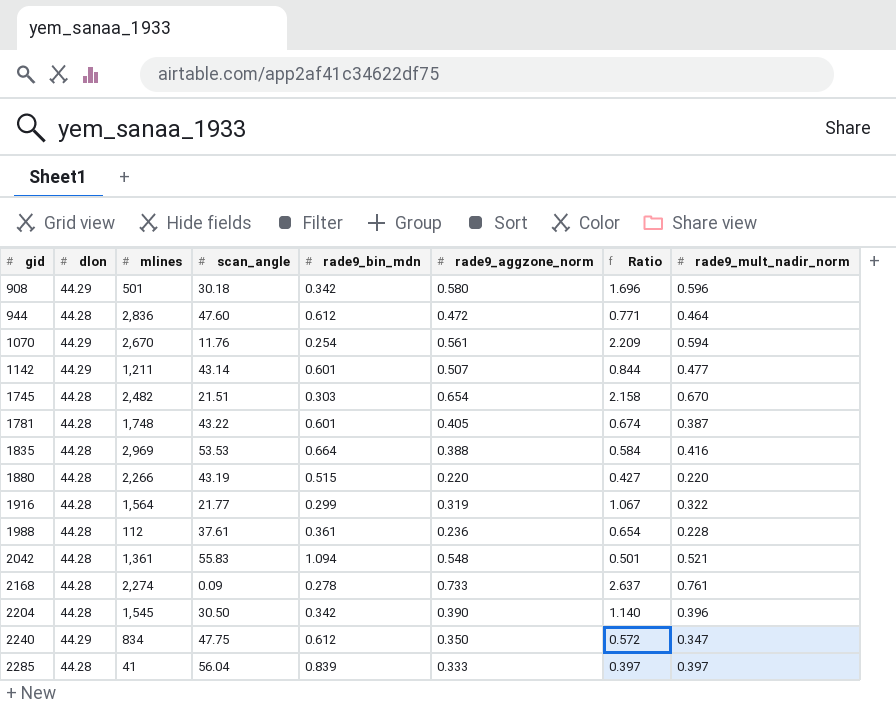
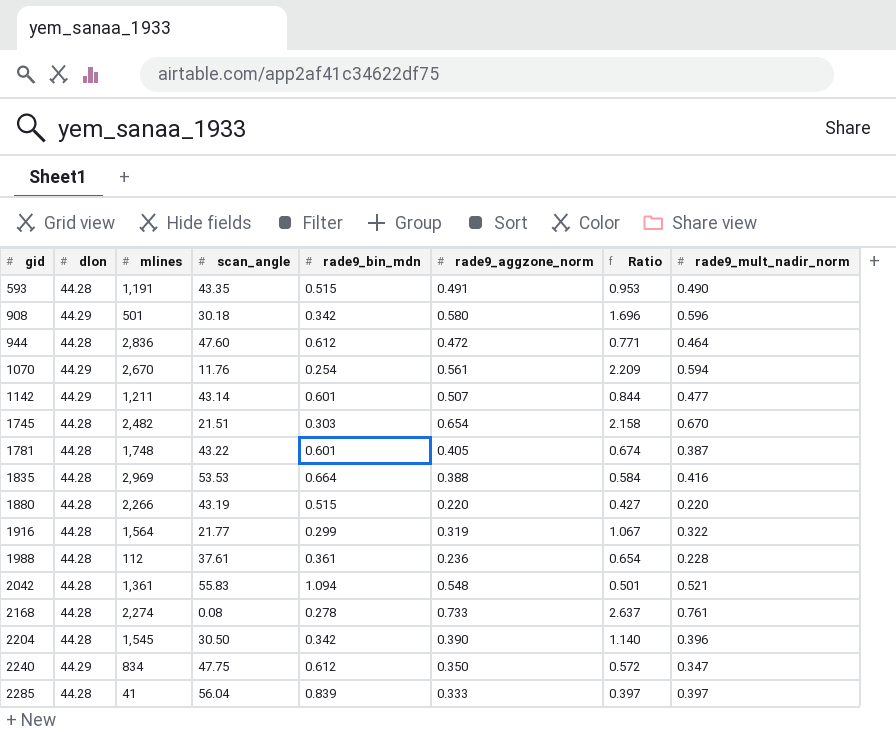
row 593: none -> 44.28 | 1,191 | 43.35 | 0.515 | 0.491 | 0.953 | 0.490
2168 | scan_angle: 0.09 -> 0.08

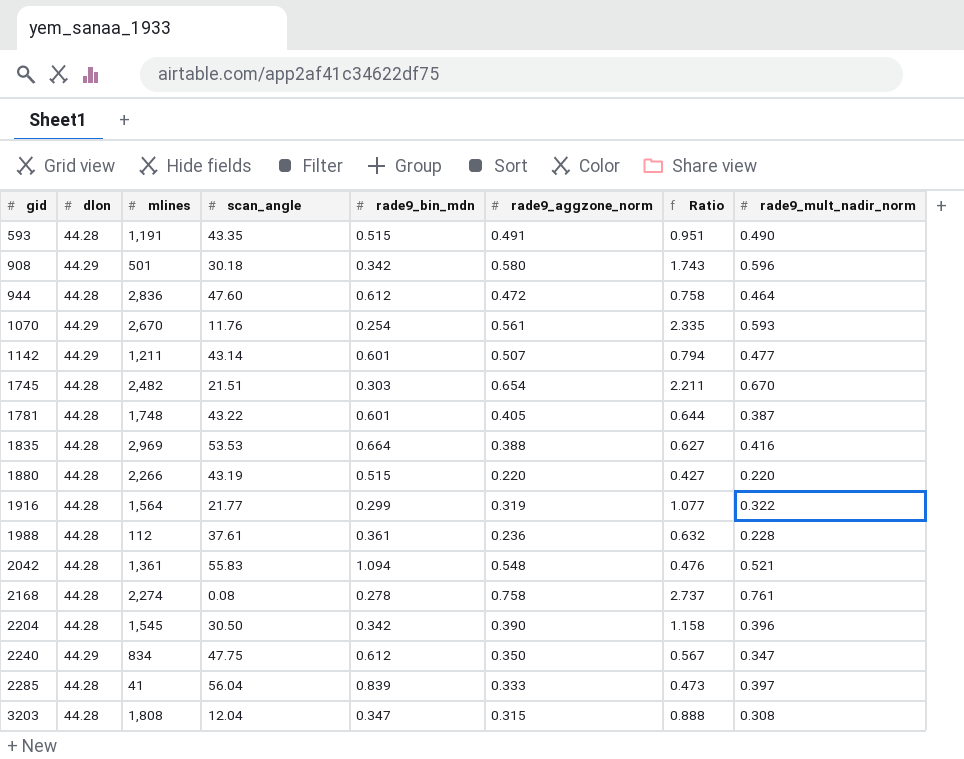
column Ratio | formula: [rade9_aggzone_norm] / [rade9_bin_mdn] -> [rade9_mult_nadir_norm] / [rade9_bin_mdn]
1070 | rade9_mult_nadir_norm: 0.594 -> 0.593
2168 | rade9_aggzone_norm: 0.733 -> 0.758
row 3203: none -> 44.28 | 1,808 | 12.04 | 0.347 | 0.315 | 0.888 | 0.308

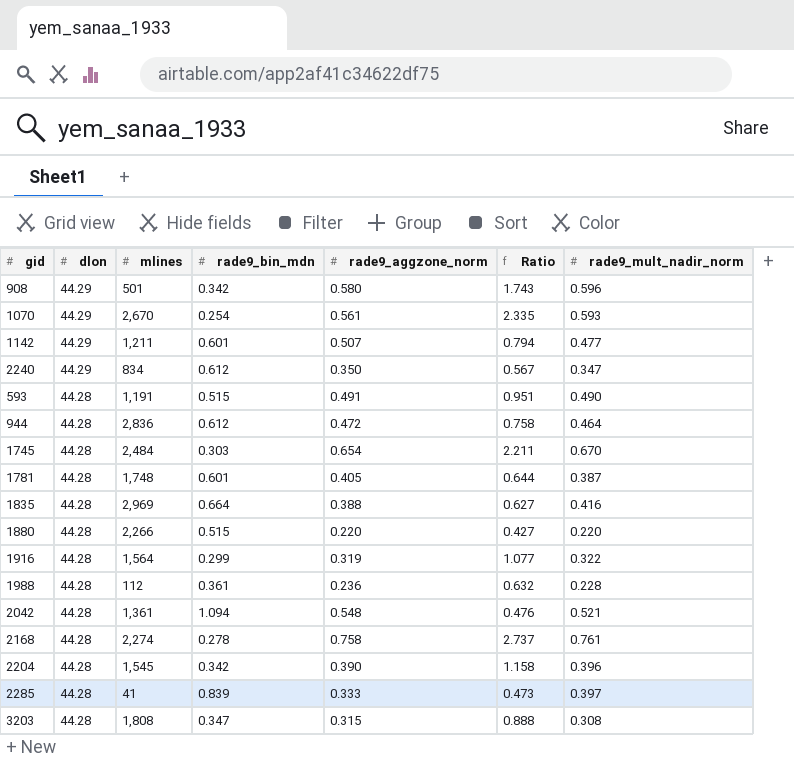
row order: gid ascending -> dlon descending
column scan_angle | position: 4 -> none
1745 | mlines: 2,482 -> 2,484

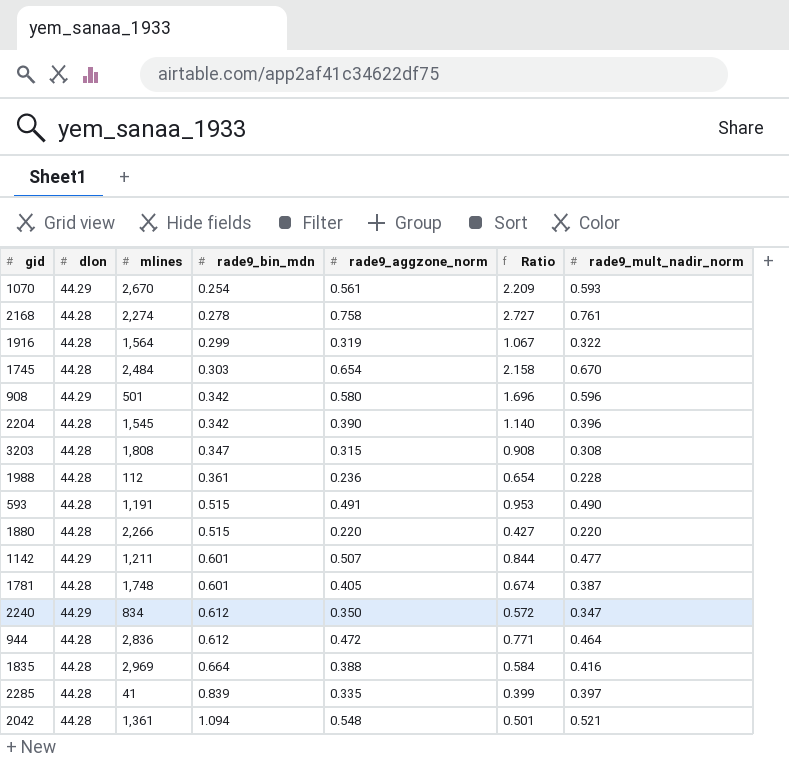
row order: dlon descending -> rade9_bin_mdn ascending
column Ratio | formula: [rade9_mult_nadir_norm] / [rade9_bin_mdn] -> [rade9_aggzone_norm] / [rade9_bin_mdn]
2285 | rade9_aggzone_norm: 0.333 -> 0.335

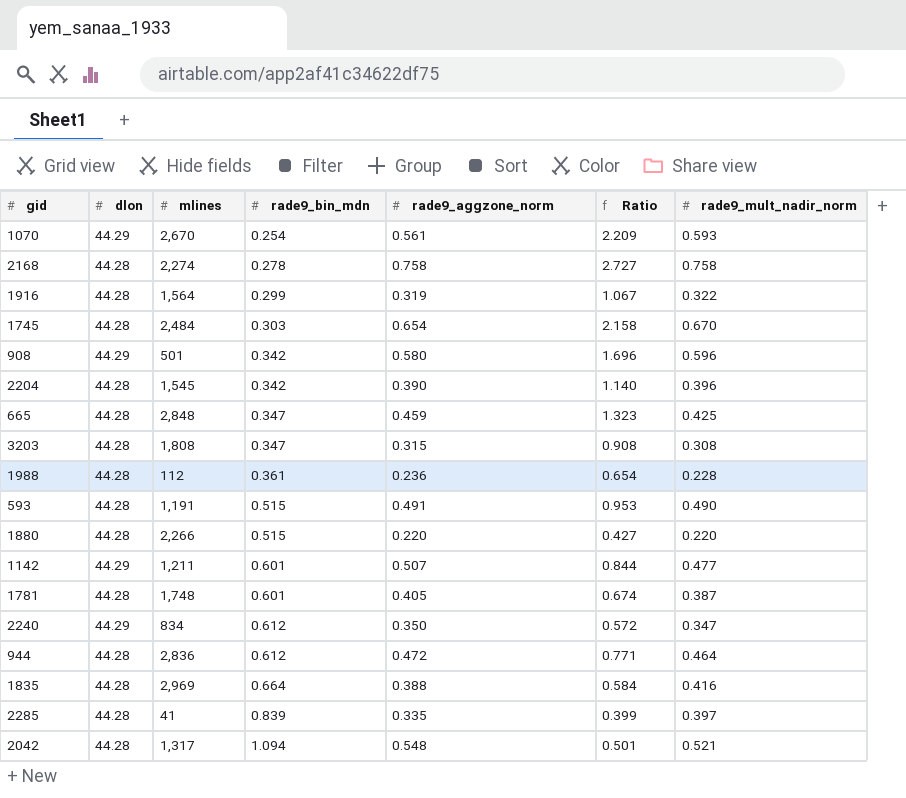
2168 | rade9_mult_nadir_norm: 0.761 -> 0.758
row 665: none -> 44.28 | 2,848 | 0.347 | 0.459 | 1.323 | 0.425
2042 | mlines: 1,361 -> 1,317

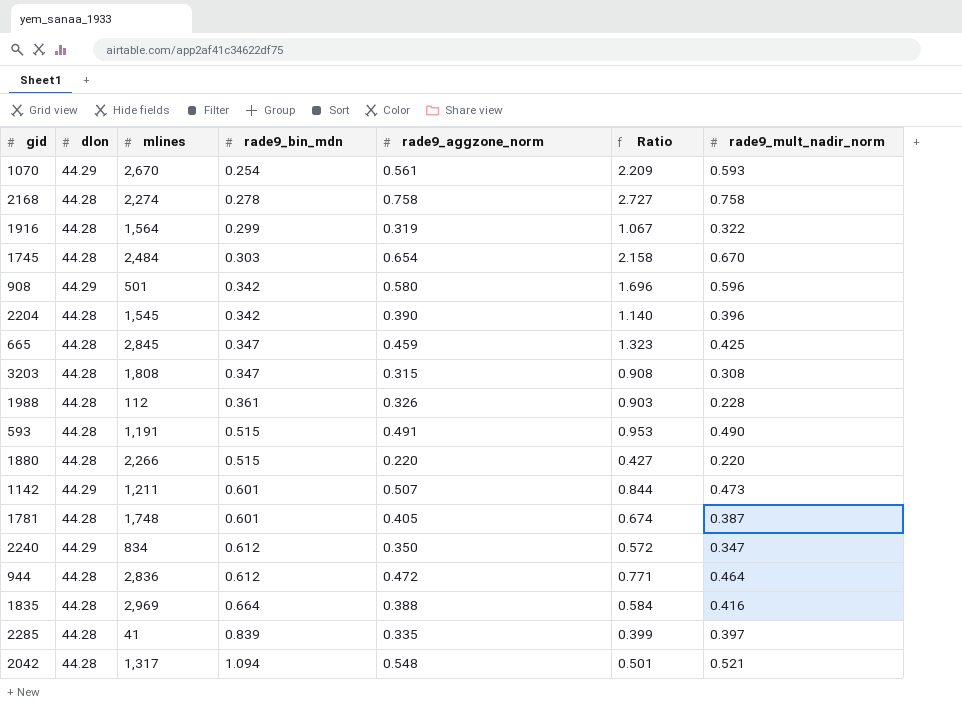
665 | mlines: 2,848 -> 2,845
1988 | rade9_aggzone_norm: 0.236 -> 0.326
1988 | Ratio: 0.654 -> 0.903
1142 | rade9_mult_nadir_norm: 0.477 -> 0.473

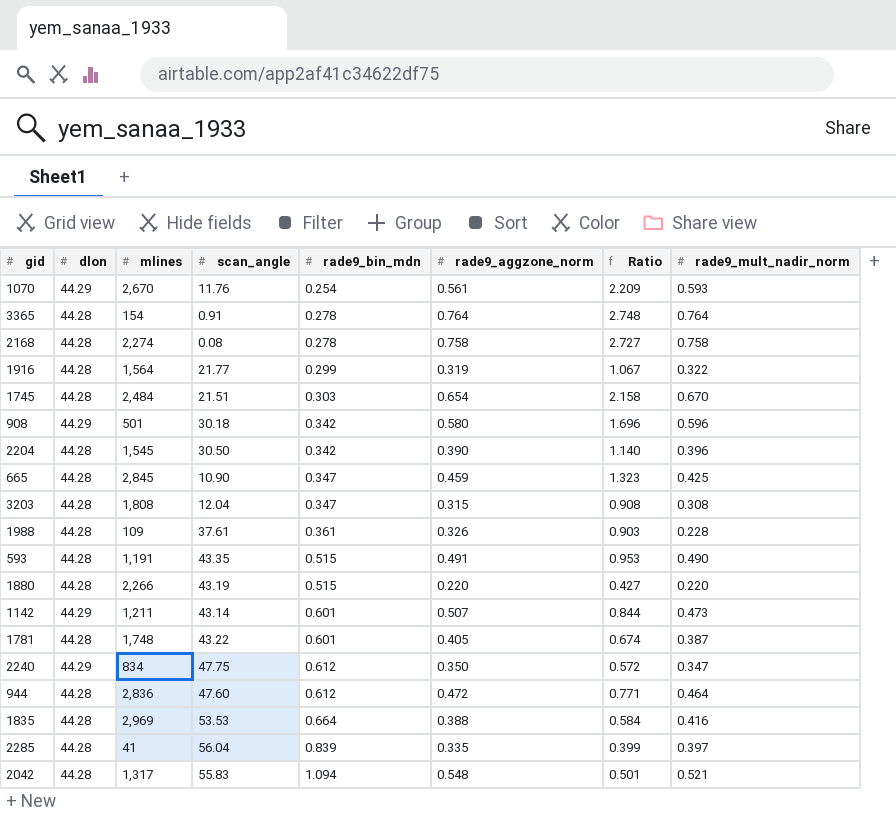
column scan_angle | position: none -> 4
row 3365: none -> 44.28 | 154 | 0.91 | 0.278 | 0.764 | 2.748 | 0.764
1988 | mlines: 112 -> 109

